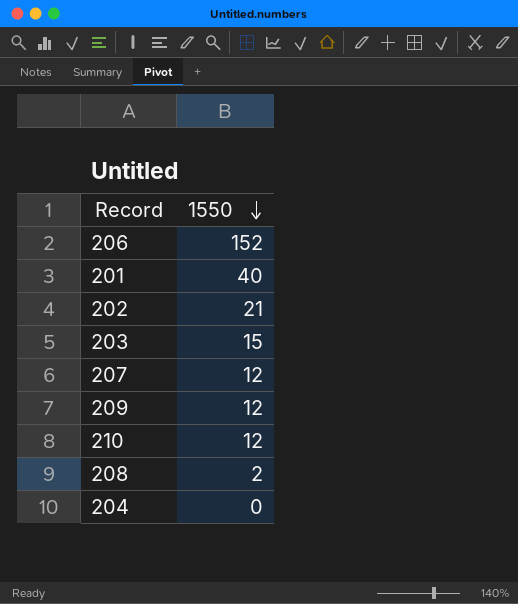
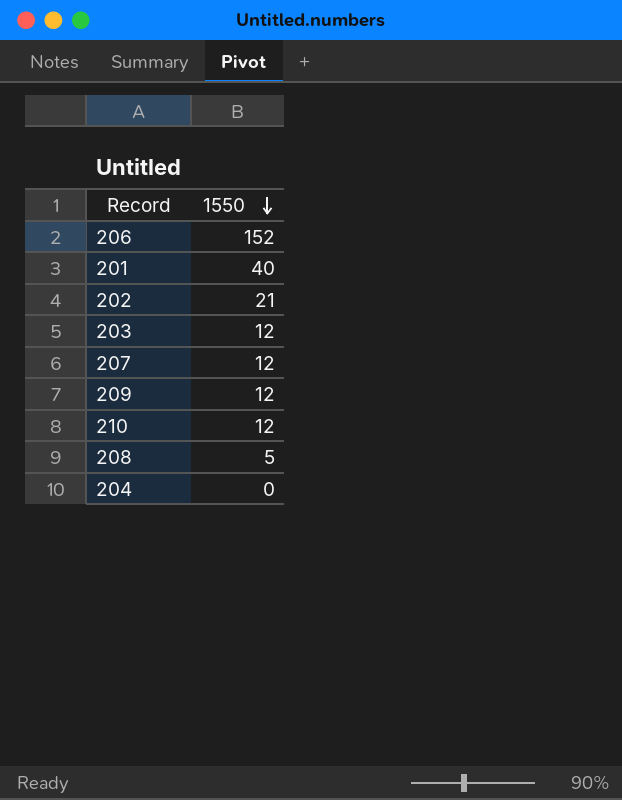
203 | 1550: 15 -> 12
208 | 1550: 2 -> 5

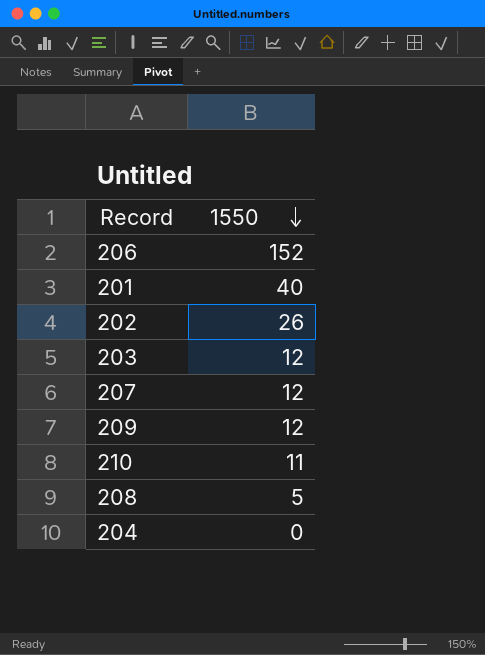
202 | 1550: 21 -> 26
210 | 1550: 12 -> 11

